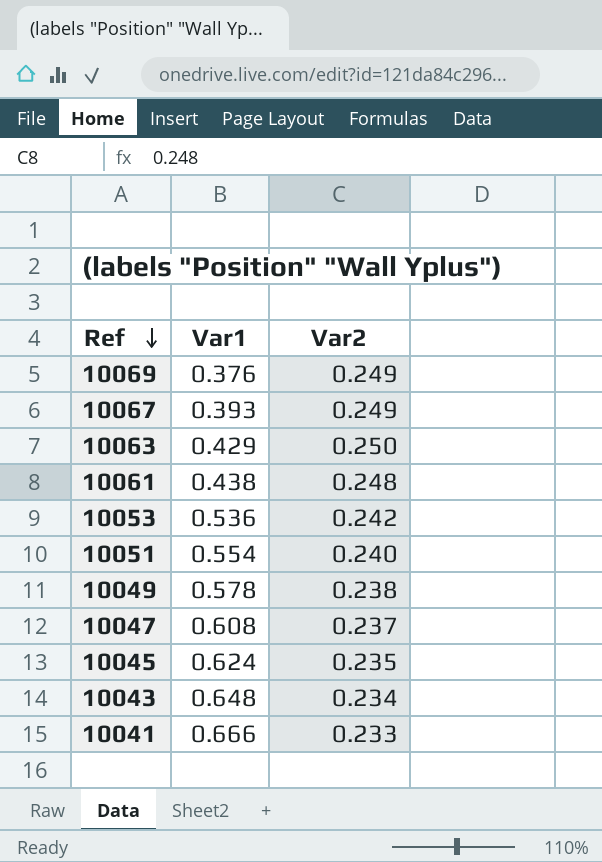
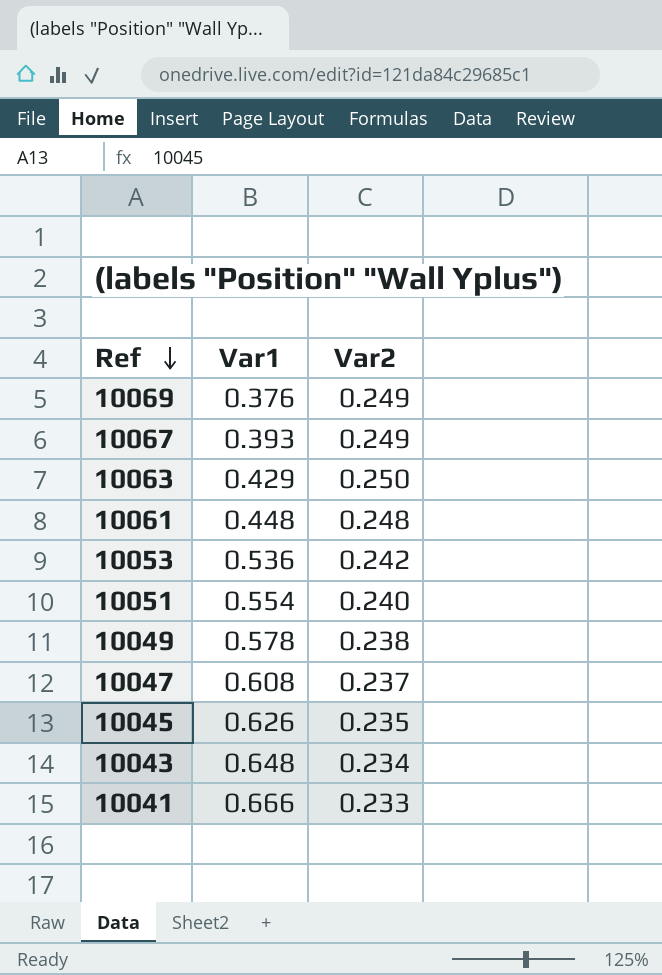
10061 | Var1: 0.438 -> 0.448
10045 | Var1: 0.624 -> 0.626

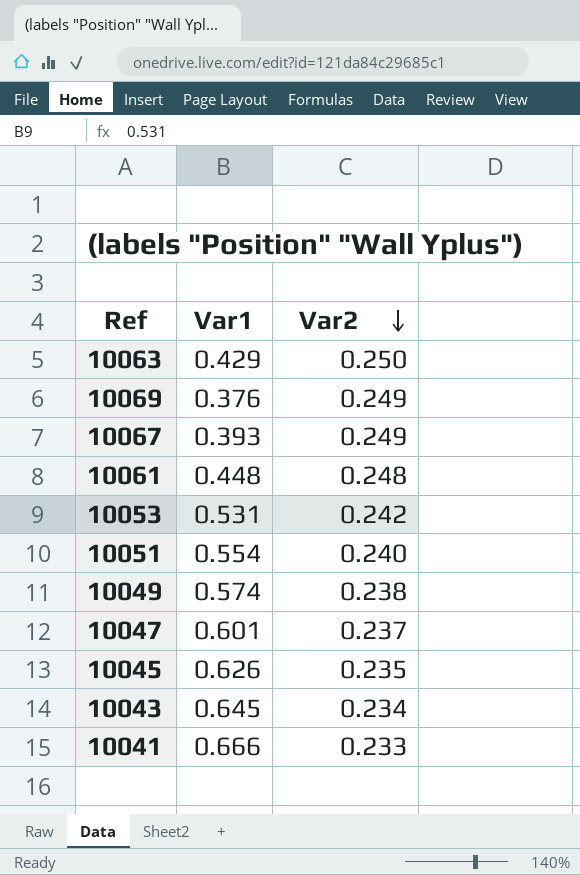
row order: Ref descending -> Var2 descending
10053 | Var1: 0.536 -> 0.531
10049 | Var1: 0.578 -> 0.574
10047 | Var1: 0.608 -> 0.601
10043 | Var1: 0.648 -> 0.645

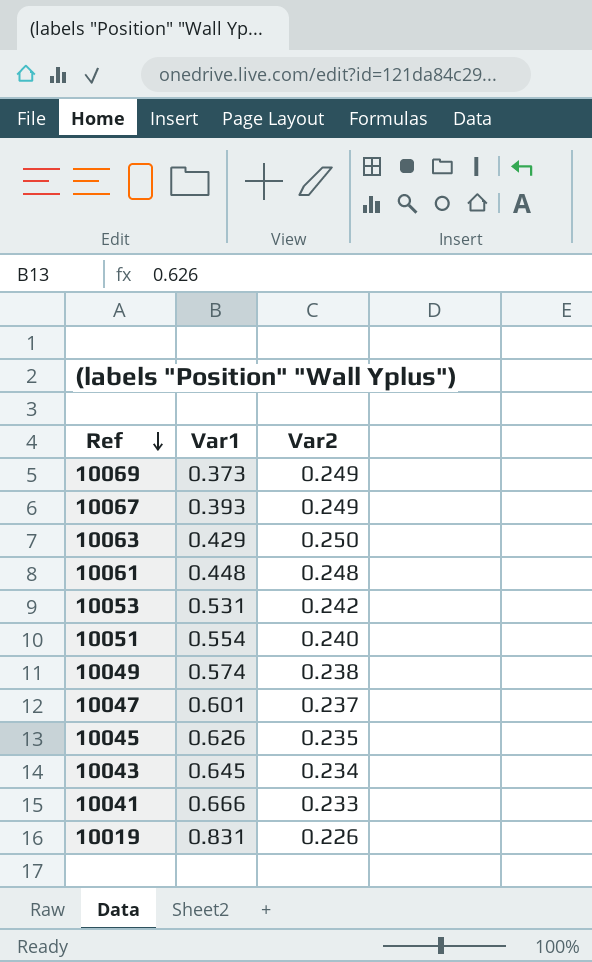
row order: Var2 descending -> Ref descending
10069 | Var1: 0.376 -> 0.373
row 10019: none -> 0.831 | 0.226

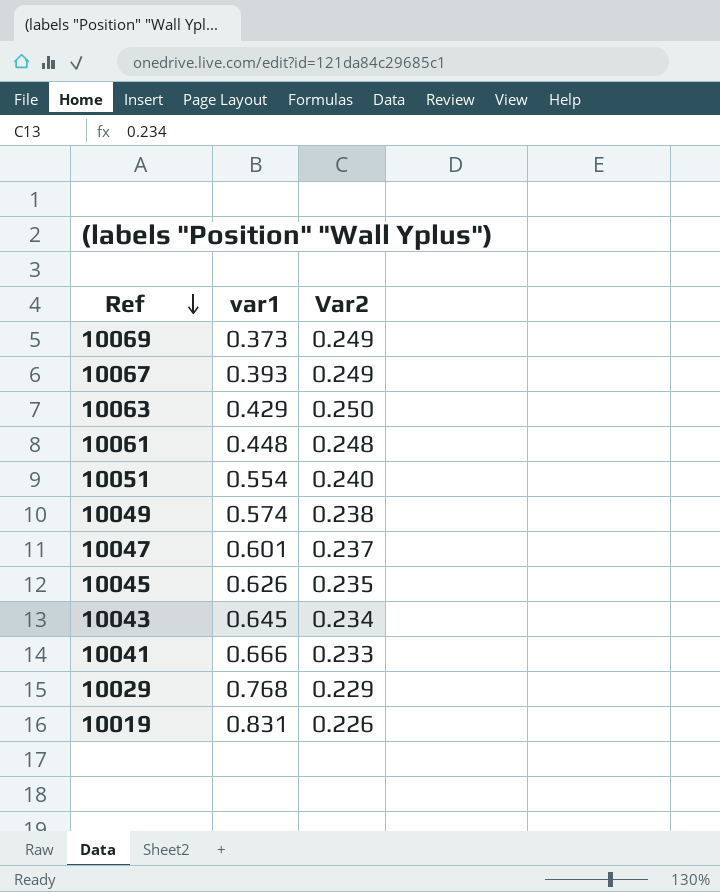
column name: Var1 -> var1
row 10053: 0.531 | 0.242 -> none
row 10029: none -> 0.768 | 0.229

